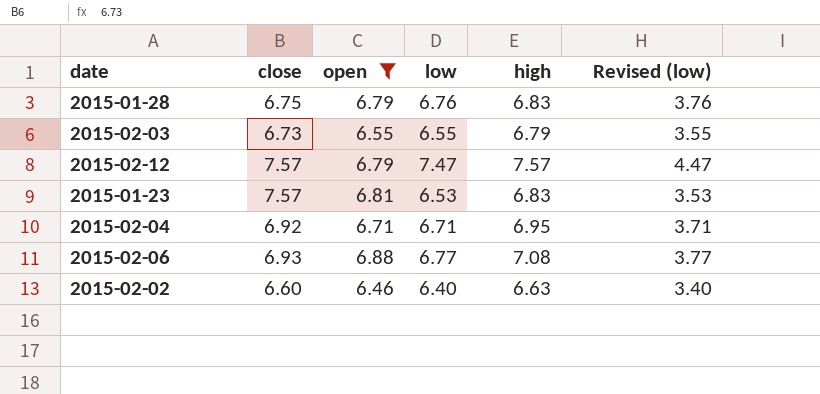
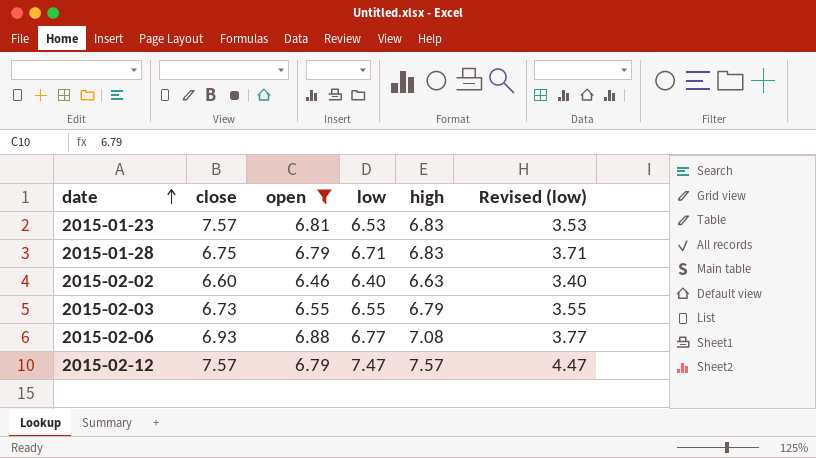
row order: none -> date ascending
row 2015-02-04: 6.92 | 6.71 | 6.71 | 6.95 | 3.71 -> none
2015-01-28 | low: 6.76 -> 6.71
2015-01-28 | Revised (low): 3.76 -> 3.71

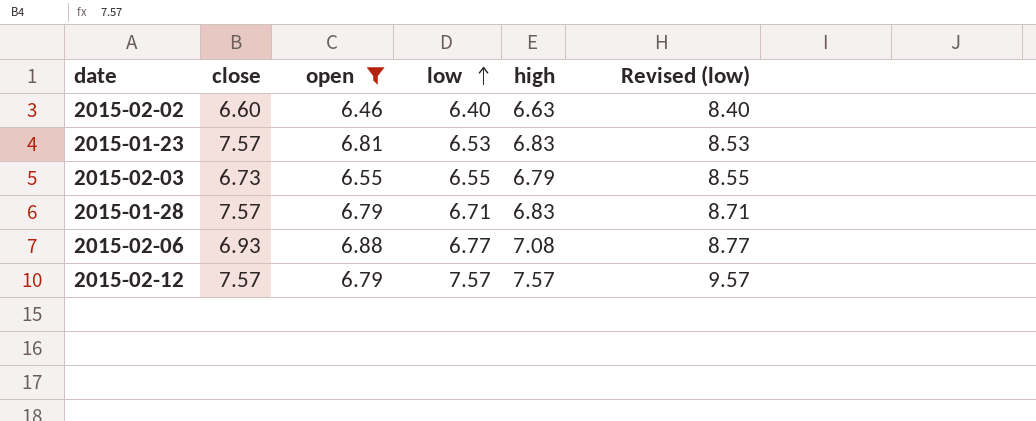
row order: date ascending -> low ascending
column Revised (low) | formula: [low] - 3 -> [low] + 2
2015-01-28 | close: 6.75 -> 7.57
2015-02-12 | low: 7.47 -> 7.57

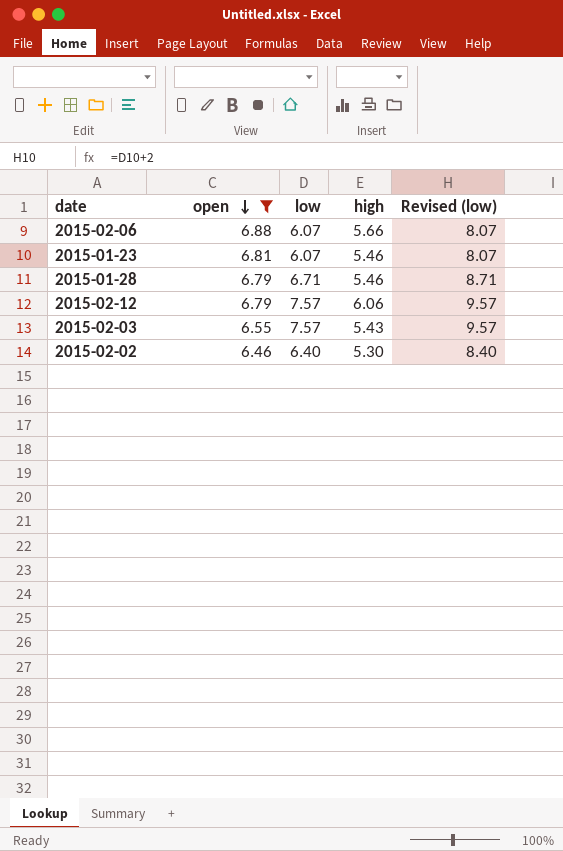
row order: low ascending -> open descending
column close | position: 2 -> none
2015-02-06 | low: 6.77 -> 6.07
2015-02-06 | high: 7.08 -> 5.66
2015-02-06 | Revised (low): 8.77 -> 8.07
2015-01-23 | low: 6.53 -> 6.07
2015-01-23 | high: 6.83 -> 5.46
2015-01-23 | Revised (low): 8.53 -> 8.07
2015-01-28 | high: 6.83 -> 5.46
2015-02-12 | high: 7.57 -> 6.06
2015-02-03 | low: 6.55 -> 7.57
2015-02-03 | high: 6.79 -> 5.43
2015-02-03 | Revised (low): 8.55 -> 9.57
2015-02-02 | high: 6.63 -> 5.30

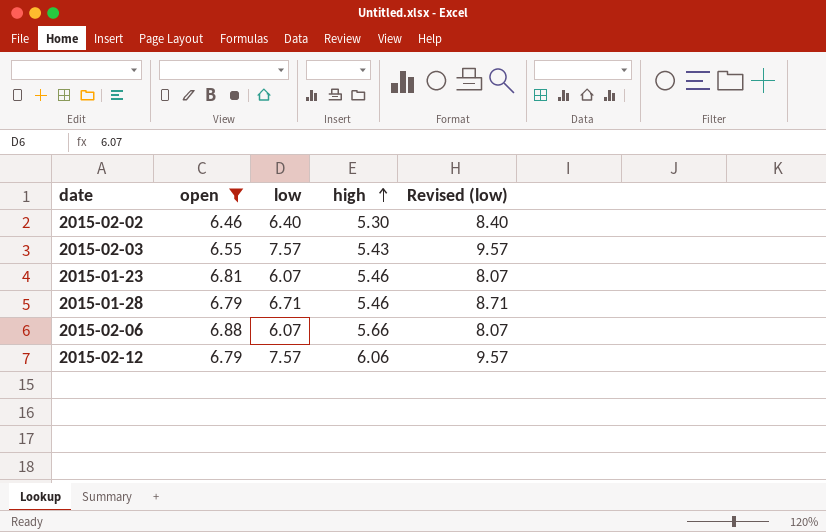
row order: open descending -> high ascending

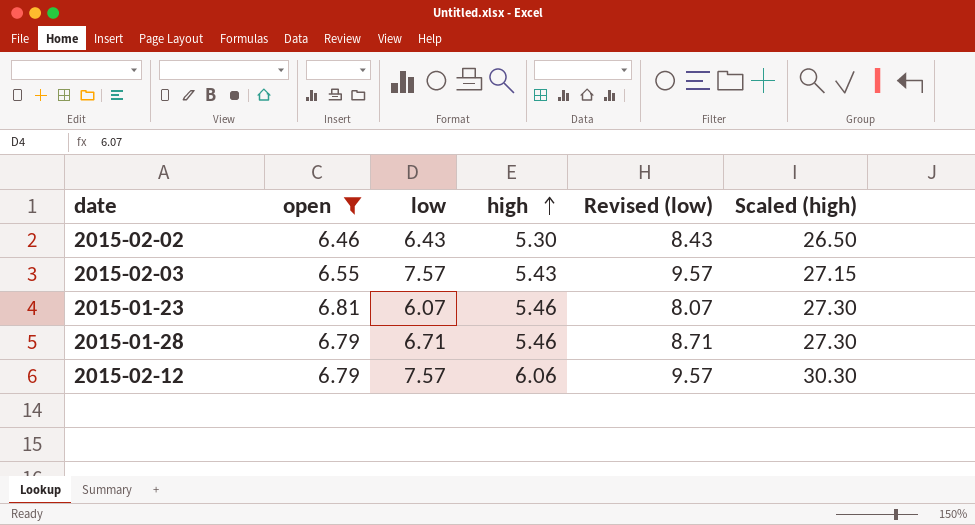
column Scaled (high) | formula: none -> [high] * 5
row 2015-02-06: 6.88 | 6.07 | 5.66 | 8.07 -> none
2015-02-02 | low: 6.40 -> 6.43
2015-02-02 | Revised (low): 8.40 -> 8.43

